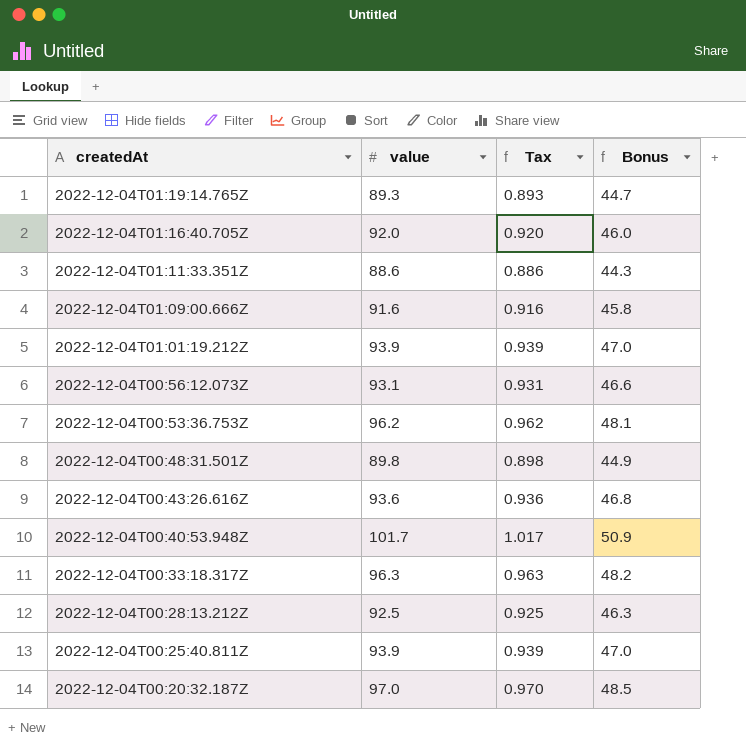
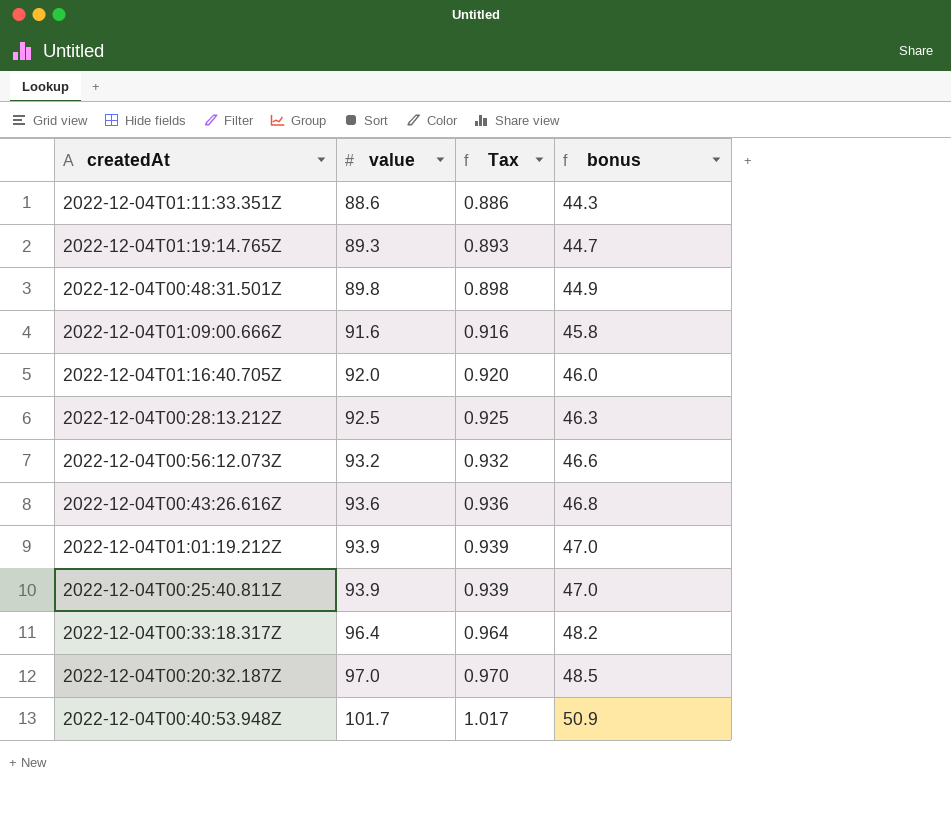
row order: createdAt descending -> value ascending
column name: Bonus -> bonus
row 2022-12-04T00:53:36.753Z: 96.2 | 0.962 | 48.1 -> none
2022-12-04T00:56:12.073Z | value: 93.1 -> 93.2
2022-12-04T00:56:12.073Z | Tax: 0.931 -> 0.932
2022-12-04T00:33:18.317Z | value: 96.3 -> 96.4
2022-12-04T00:33:18.317Z | Tax: 0.963 -> 0.964

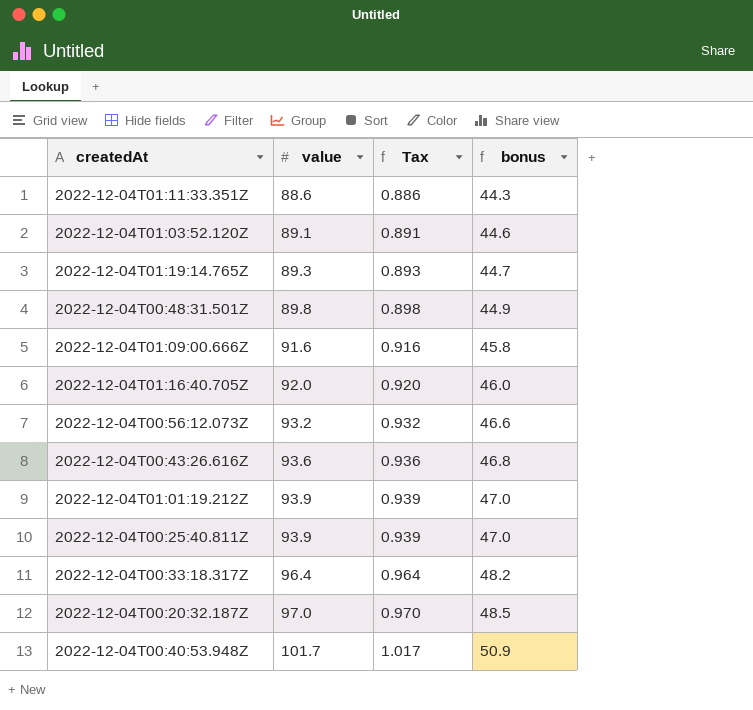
row 2022-12-04T00:28:13.212Z: 92.5 | 0.925 | 46.3 -> none
row 2022-12-04T01:03:52.120Z: none -> 89.1 | 0.891 | 44.6

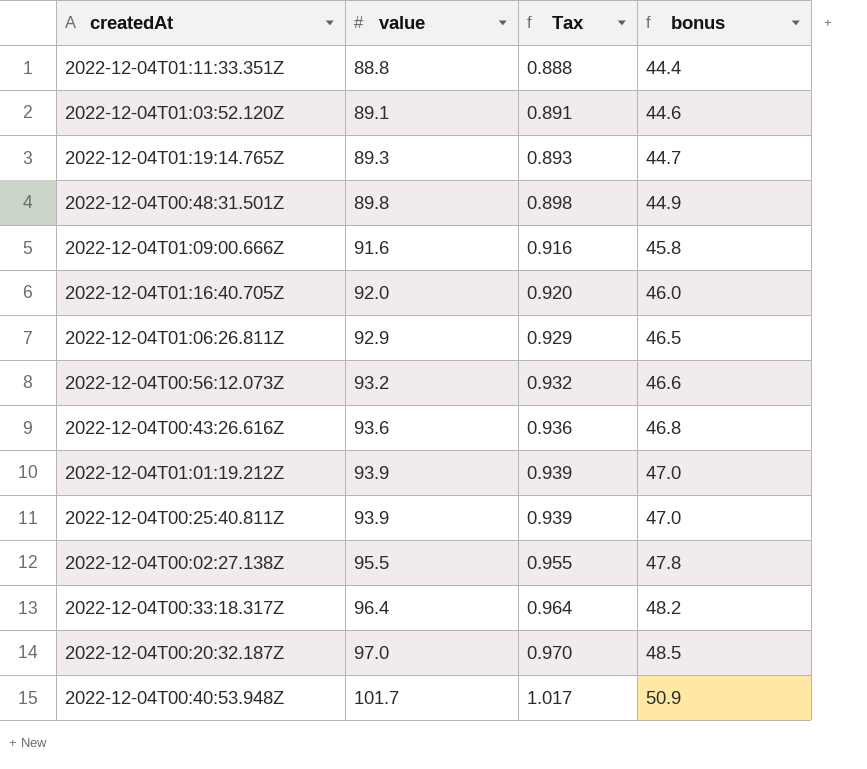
2022-12-04T01:11:33.351Z | value: 88.6 -> 88.8
2022-12-04T01:11:33.351Z | Tax: 0.886 -> 0.888
2022-12-04T01:11:33.351Z | bonus: 44.3 -> 44.4
row 2022-12-04T01:06:26.811Z: none -> 92.9 | 0.929 | 46.5
row 2022-12-04T00:02:27.138Z: none -> 95.5 | 0.955 | 47.8

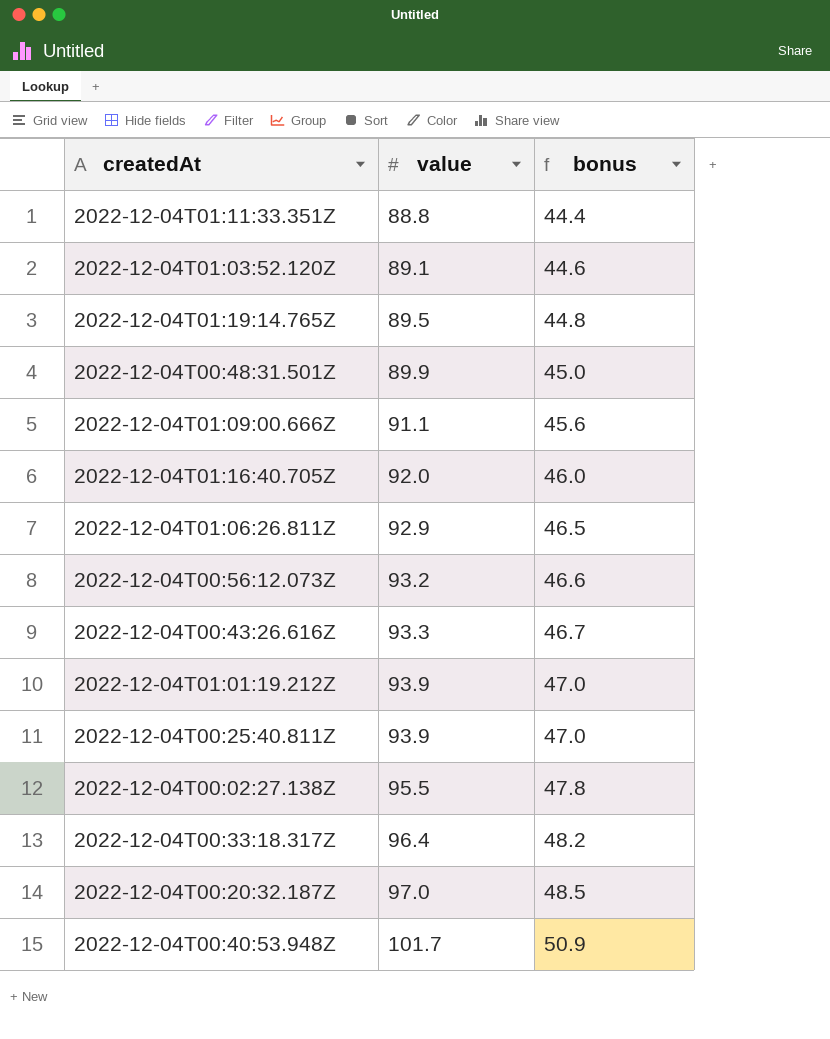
column Tax | formula: [value] * 0.01 -> none
2022-12-04T01:19:14.765Z | value: 89.3 -> 89.5
2022-12-04T01:19:14.765Z | bonus: 44.7 -> 44.8
2022-12-04T00:48:31.501Z | value: 89.8 -> 89.9
2022-12-04T00:48:31.501Z | bonus: 44.9 -> 45.0
2022-12-04T01:09:00.666Z | value: 91.6 -> 91.1
2022-12-04T01:09:00.666Z | bonus: 45.8 -> 45.6
2022-12-04T00:43:26.616Z | value: 93.6 -> 93.3
2022-12-04T00:43:26.616Z | bonus: 46.8 -> 46.7

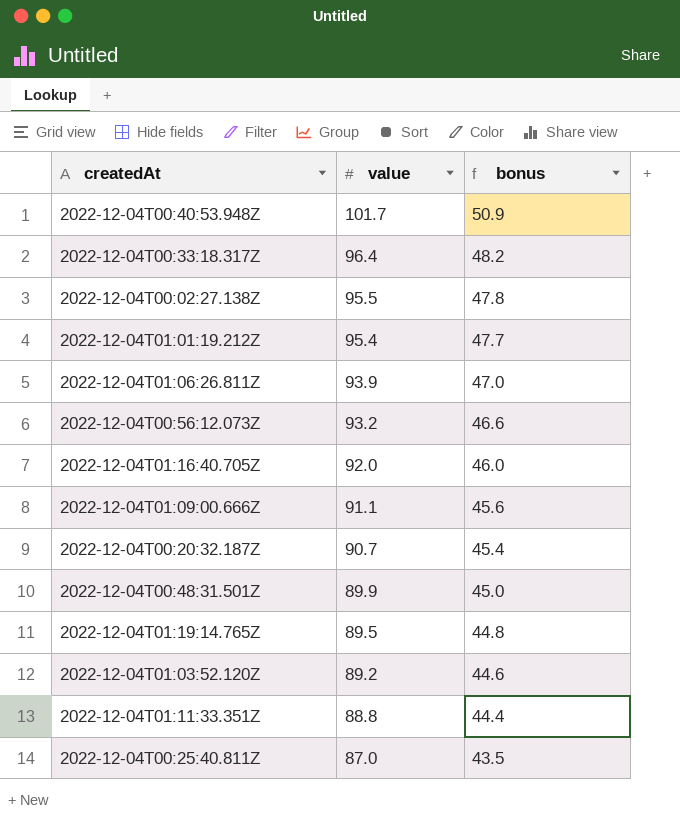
row order: value ascending -> value descending
row 2022-12-04T00:43:26.616Z: 93.3 | 46.7 -> none
2022-12-04T01:01:19.212Z | value: 93.9 -> 95.4
2022-12-04T01:01:19.212Z | bonus: 47.0 -> 47.7
2022-12-04T01:06:26.811Z | value: 92.9 -> 93.9
2022-12-04T01:06:26.811Z | bonus: 46.5 -> 47.0
2022-12-04T00:20:32.187Z | value: 97.0 -> 90.7
2022-12-04T00:20:32.187Z | bonus: 48.5 -> 45.4
2022-12-04T01:03:52.120Z | value: 89.1 -> 89.2
2022-12-04T00:25:40.811Z | value: 93.9 -> 87.0
2022-12-04T00:25:40.811Z | bonus: 47.0 -> 43.5

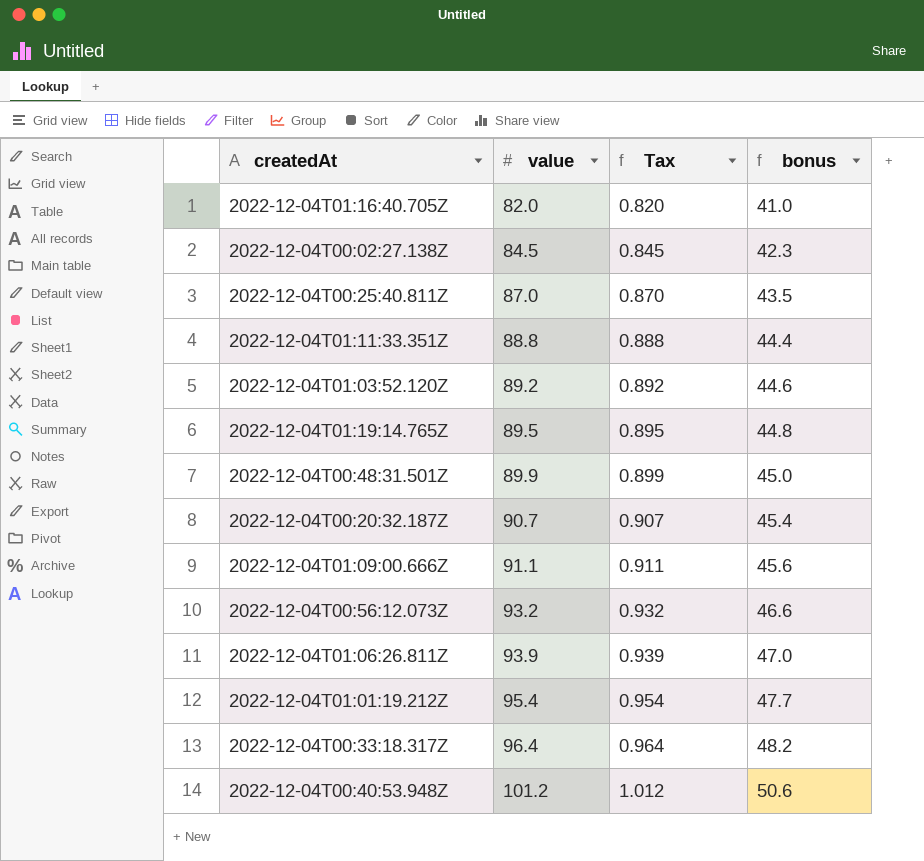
row order: value descending -> value ascending
column Tax | formula: none -> [value] * 0.01
2022-12-04T01:16:40.705Z | value: 92.0 -> 82.0
2022-12-04T01:16:40.705Z | bonus: 46.0 -> 41.0
2022-12-04T00:02:27.138Z | value: 95.5 -> 84.5
2022-12-04T00:02:27.138Z | bonus: 47.8 -> 42.3
2022-12-04T00:40:53.948Z | value: 101.7 -> 101.2
2022-12-04T00:40:53.948Z | bonus: 50.9 -> 50.6

